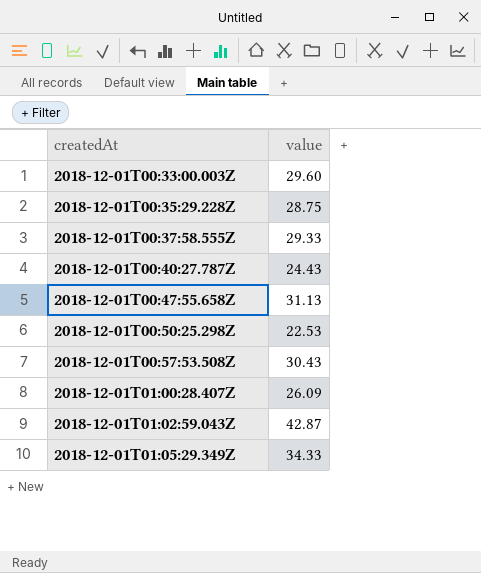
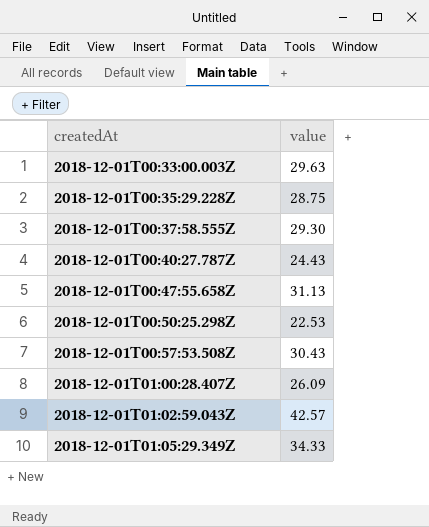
2018-12-01T00:33:00.003Z | value: 29.60 -> 29.63
2018-12-01T00:37:58.555Z | value: 29.33 -> 29.30
2018-12-01T01:02:59.043Z | value: 42.87 -> 42.57

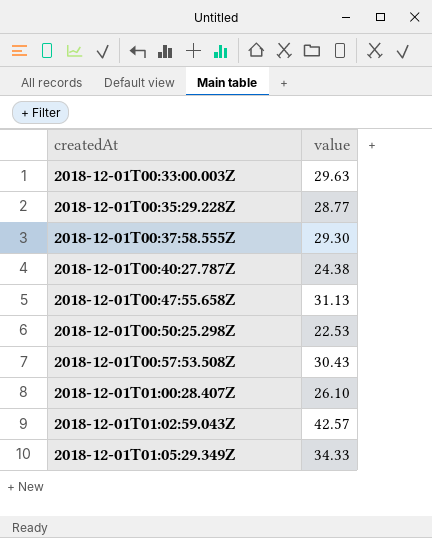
2018-12-01T00:35:29.228Z | value: 28.75 -> 28.77
2018-12-01T00:40:27.787Z | value: 24.43 -> 24.38
2018-12-01T01:00:28.407Z | value: 26.09 -> 26.10

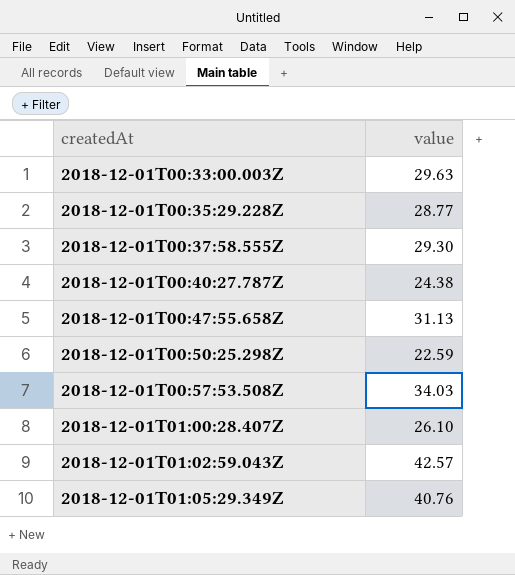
2018-12-01T00:50:25.298Z | value: 22.53 -> 22.59
2018-12-01T00:57:53.508Z | value: 30.43 -> 34.03
2018-12-01T01:05:29.349Z | value: 34.33 -> 40.76

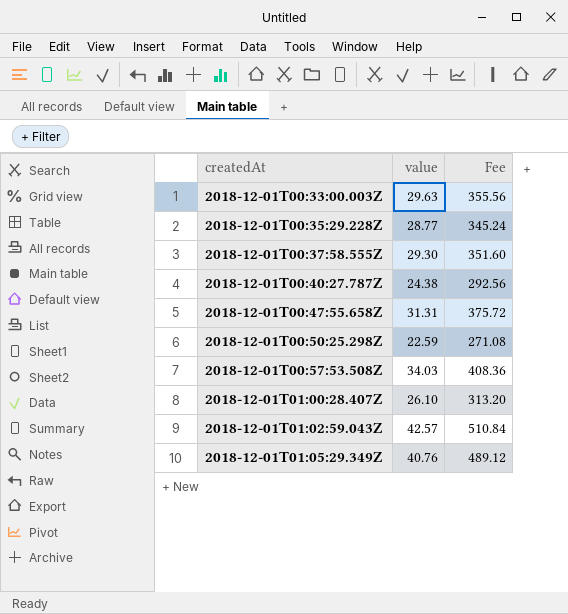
column Fee | formula: none -> [value] * 12
2018-12-01T00:47:55.658Z | value: 31.13 -> 31.31

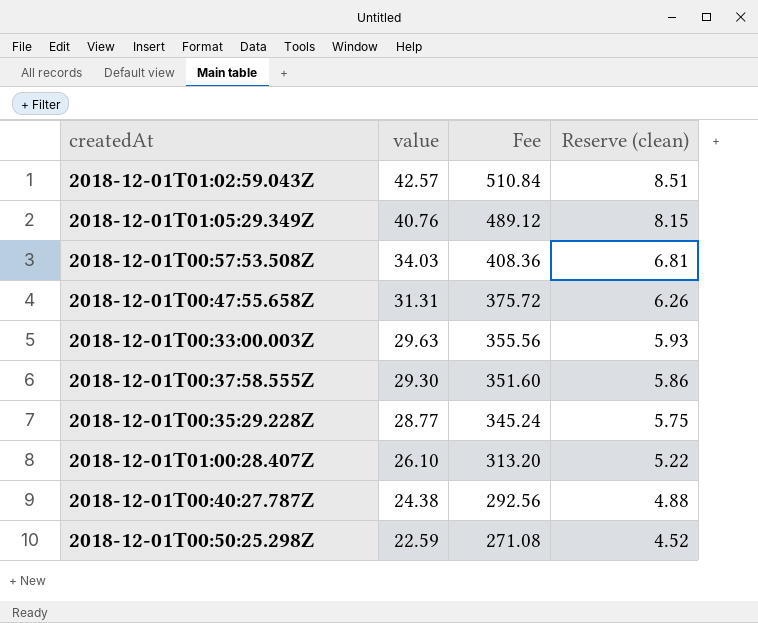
row order: createdAt ascending -> value descending
column Reserve (clean) | formula: none -> [value] * 0.2

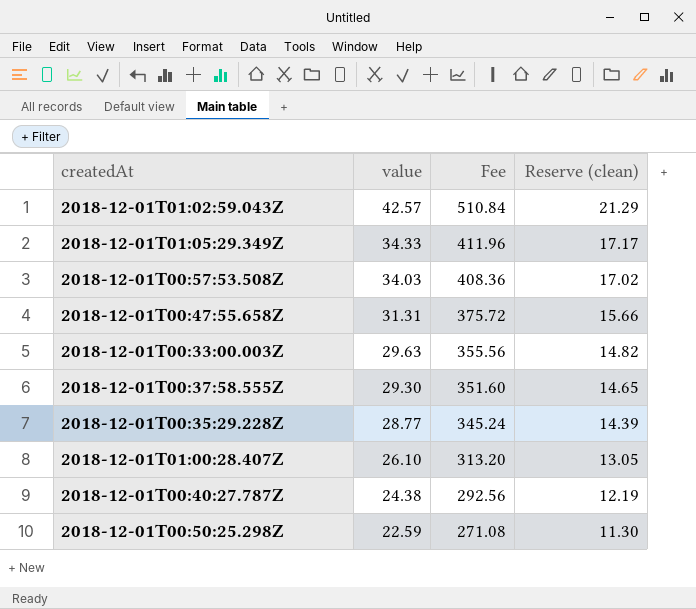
column Reserve (clean) | formula: [value] * 0.2 -> [value] * 0.5
2018-12-01T01:05:29.349Z | value: 40.76 -> 34.33
2018-12-01T01:05:29.349Z | Fee: 489.12 -> 411.96

